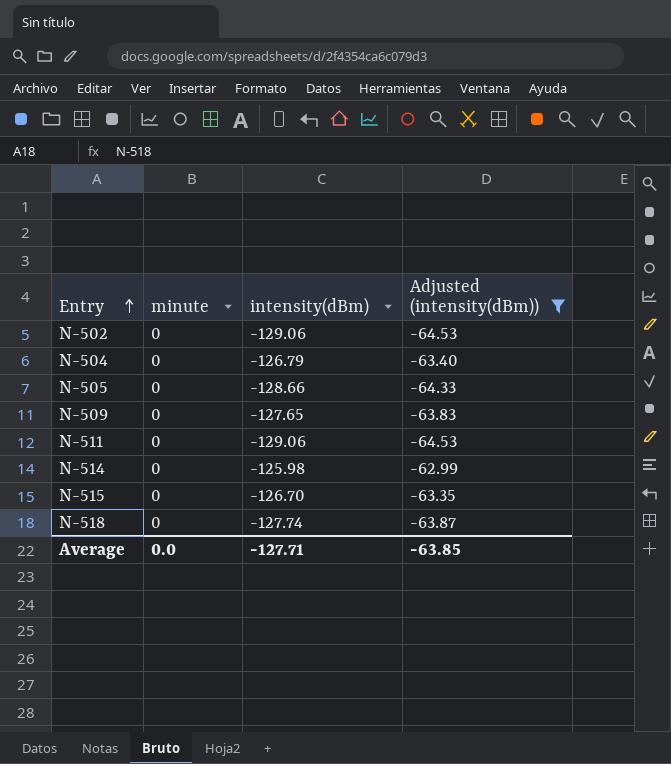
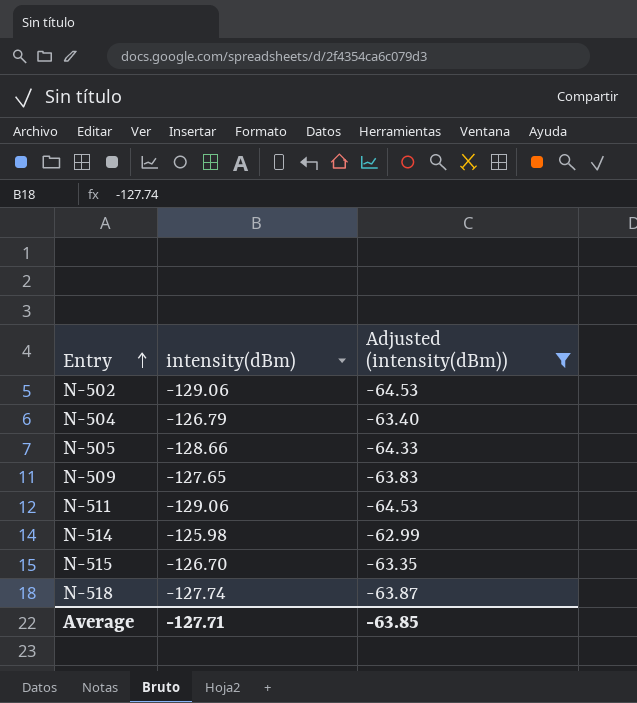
column minute | position: 2 -> none

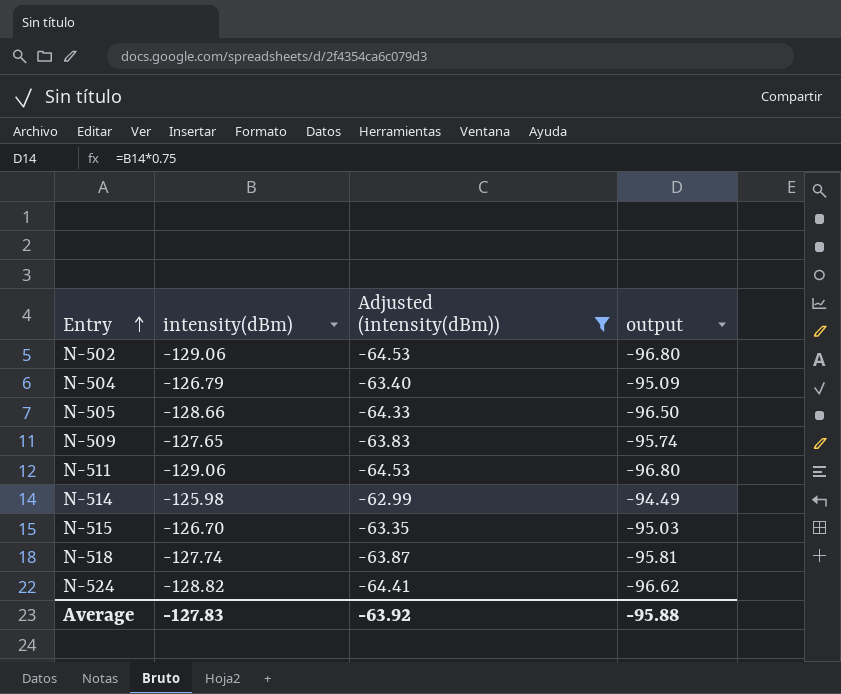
column output | formula: none -> [intensity(dBm)] * 0.75
row N-524: none -> -128.82 | -64.41 | -96.62
Average | intensity(dBm): -127.71 -> -127.83
Average | Adjusted (intensity(dBm)): -63.85 -> -63.92

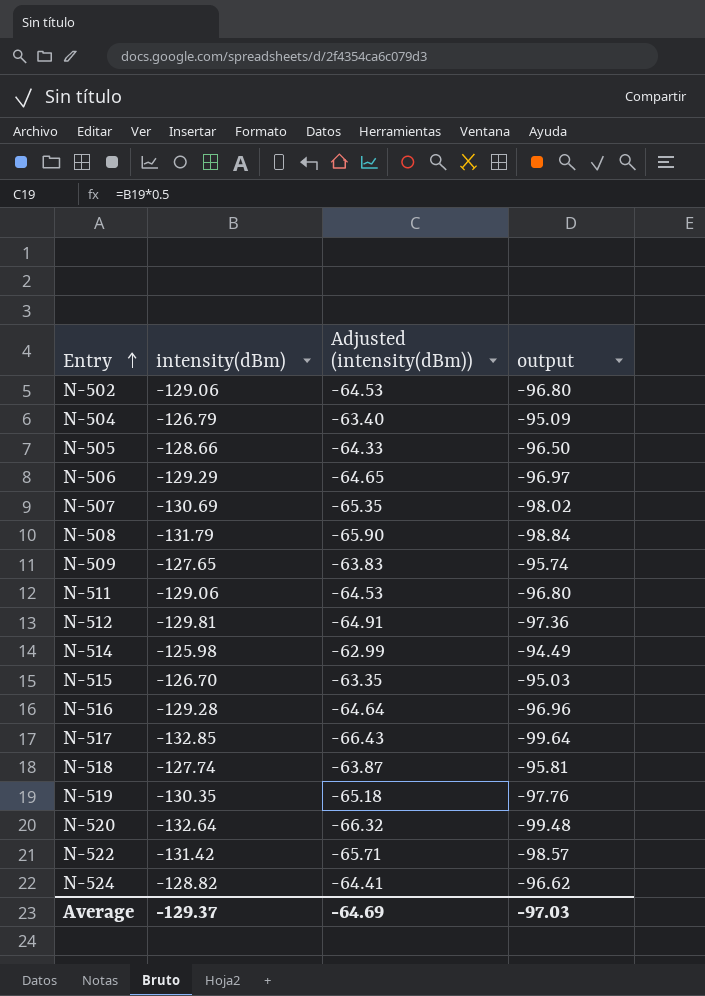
filter: Adjusted (intensity(dBm)) >= -64.53 -> none
Average | intensity(dBm): -127.83 -> -129.37
Average | Adjusted (intensity(dBm)): -63.92 -> -64.69
Average | output: -95.88 -> -97.03

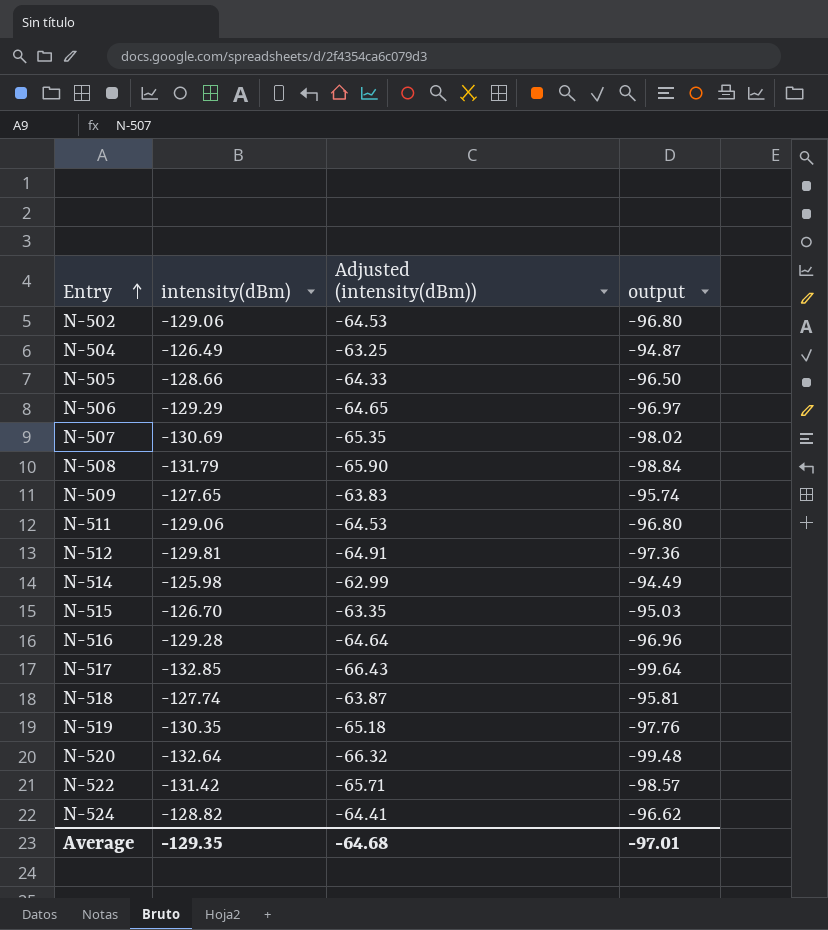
N-504 | intensity(dBm): -126.79 -> -126.49
N-504 | Adjusted (intensity(dBm)): -63.40 -> -63.25
N-504 | output: -95.09 -> -94.87
Average | intensity(dBm): -129.37 -> -129.35
Average | Adjusted (intensity(dBm)): -64.69 -> -64.68
Average | output: -97.03 -> -97.01

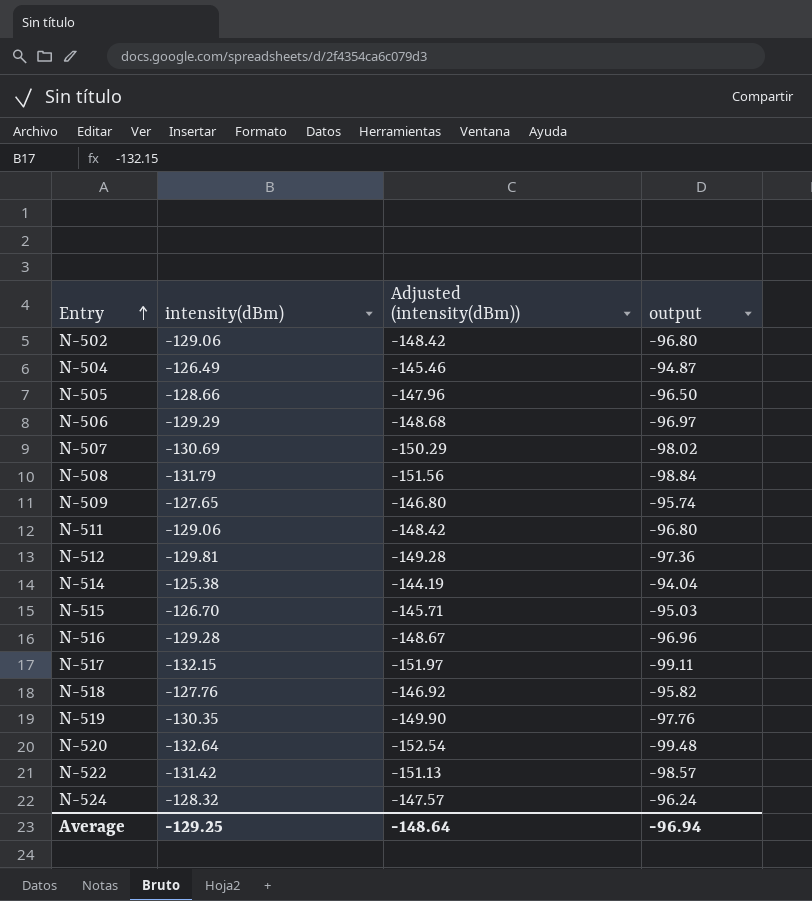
column Adjusted (intensity(dBm)) | formula: [intensity(dBm)] * 0.5 -> [intensity(dBm)] * 1.15
N-514 | intensity(dBm): -125.98 -> -125.38
N-514 | output: -94.49 -> -94.04
N-517 | intensity(dBm): -132.85 -> -132.15
N-517 | output: -99.64 -> -99.11
N-518 | intensity(dBm): -127.74 -> -127.76
N-518 | output: -95.81 -> -95.82
N-524 | intensity(dBm): -128.82 -> -128.32
N-524 | output: -96.62 -> -96.24
Average | intensity(dBm): -129.35 -> -129.25
Average | Adjusted (intensity(dBm)): -64.68 -> -148.64
Average | output: -97.01 -> -96.94

